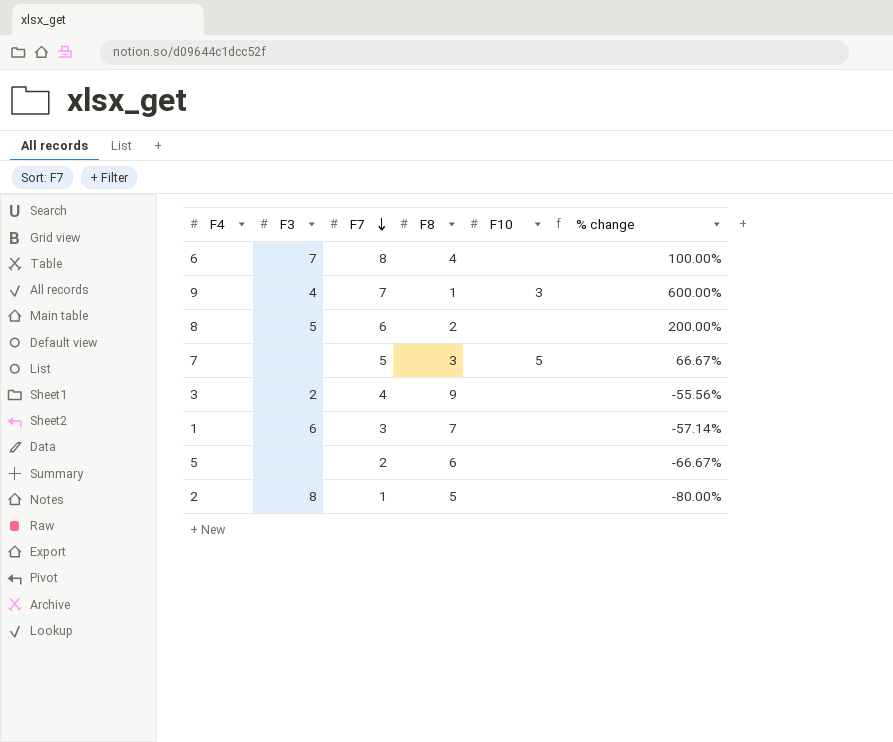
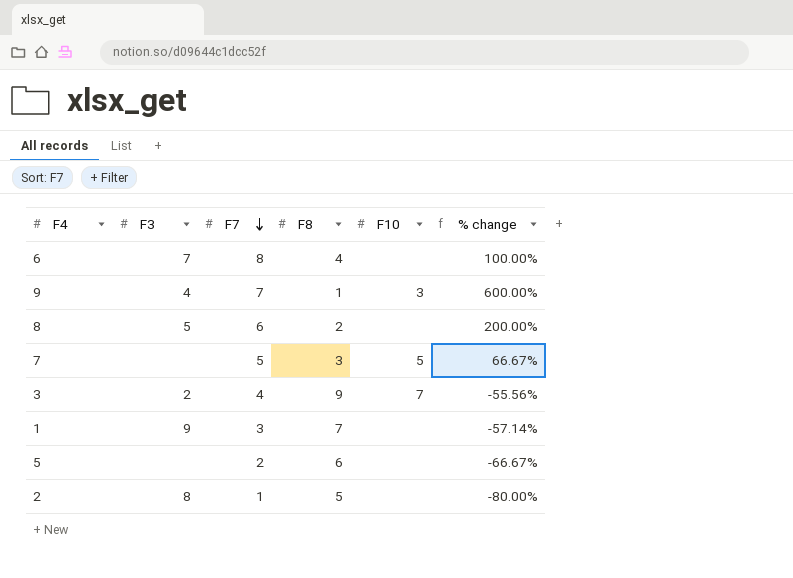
3 | F10: none -> 7
1 | F3: 6 -> 9

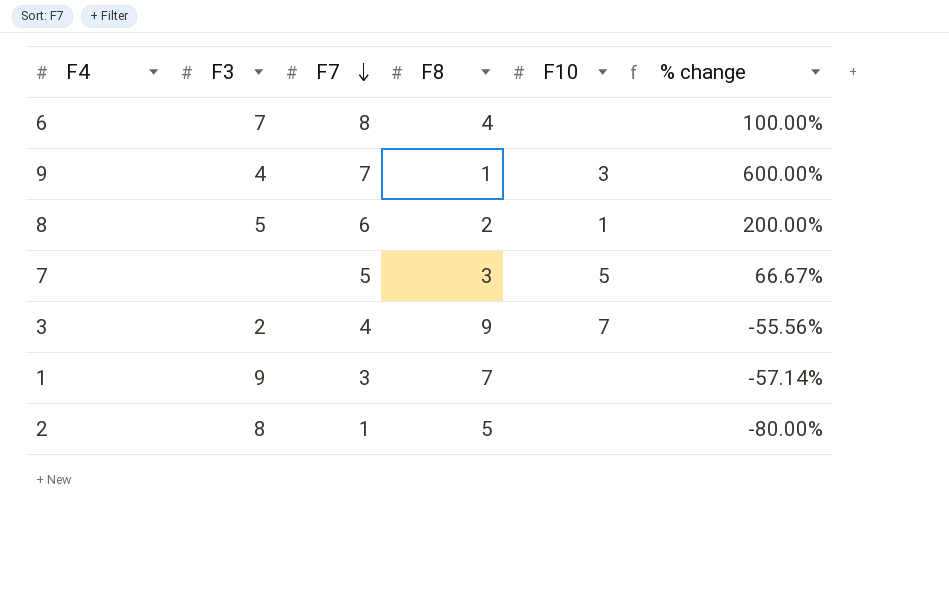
row 5: none | 2 | 6 | none | -66.67% -> none
8 | F10: none -> 1

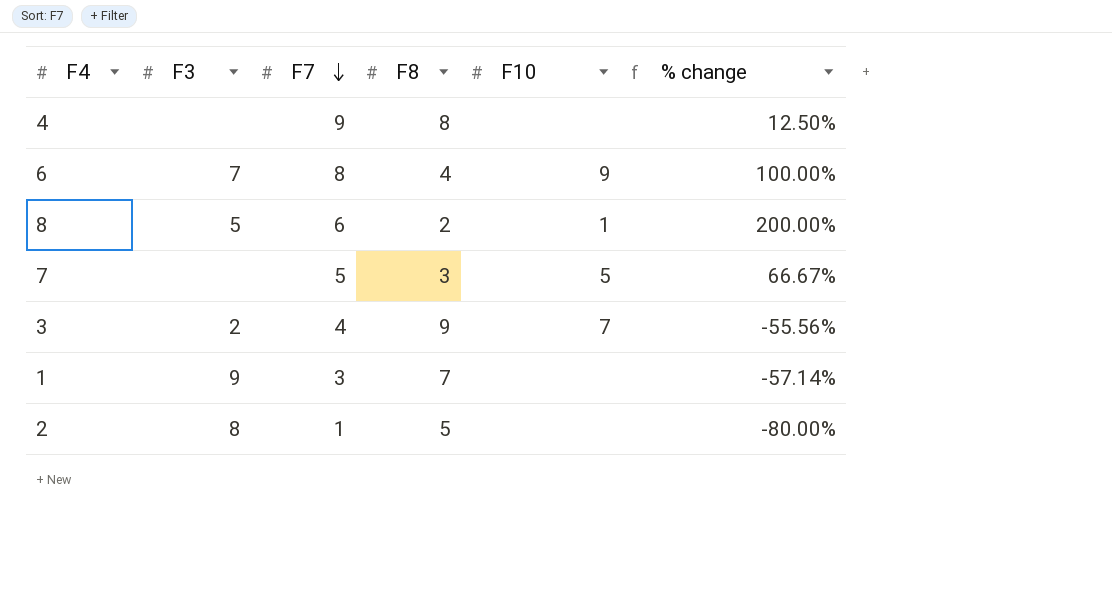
row 9: 4 | 7 | 1 | 3 | 600.00% -> none
row 4: none -> none | 9 | 8 | none | 12.50%
6 | F10: none -> 9

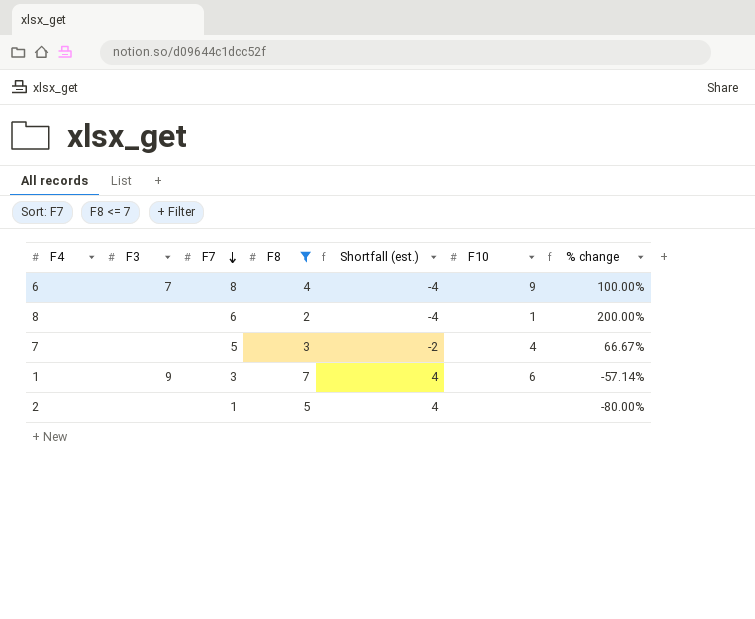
filter: none -> F8 <= 7
column Shortfall (est.) | formula: none -> [F8] - [F7]
8 | F3: 5 -> none
7 | F10: 5 -> 4
1 | F10: none -> 6
2 | F3: 8 -> none

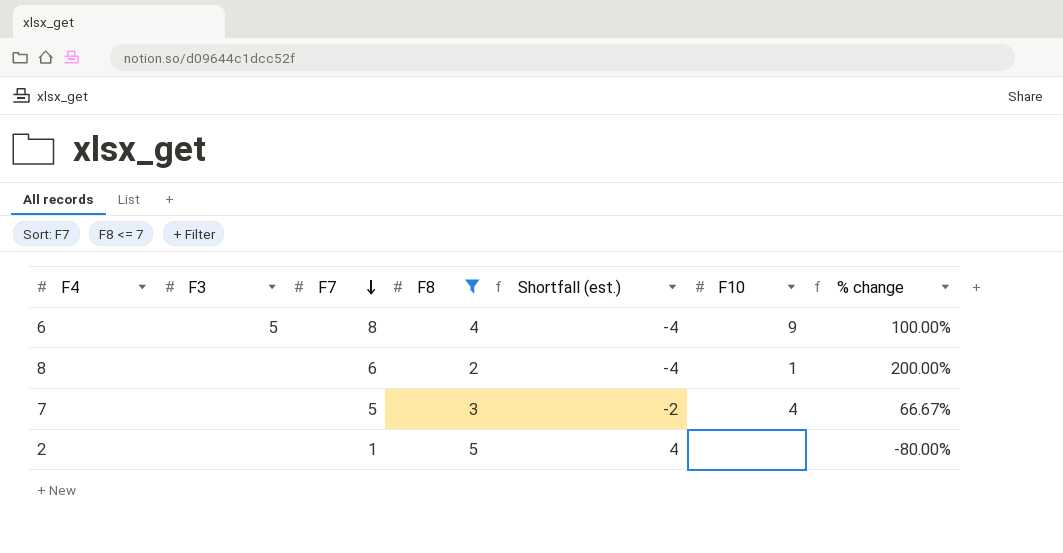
row 1: 9 | 3 | 7 | 4 | 6 | -57.14% -> none
6 | F3: 7 -> 5

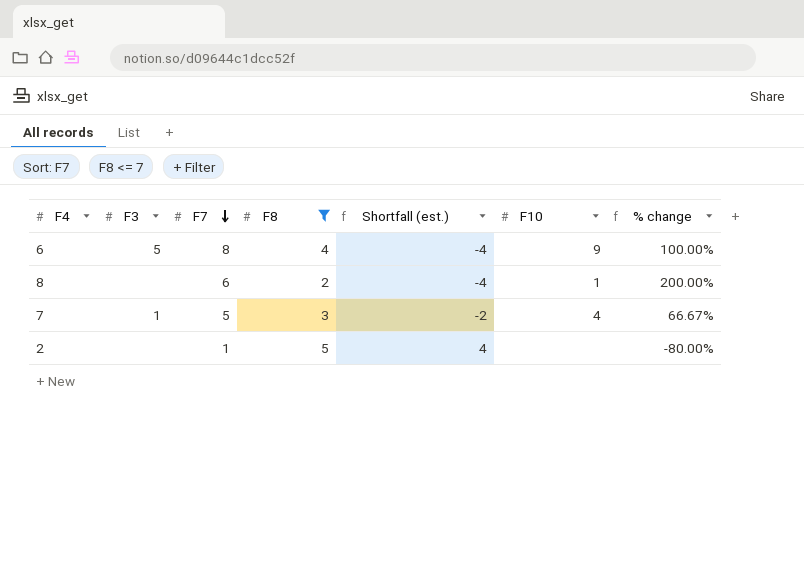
7 | F3: none -> 1

